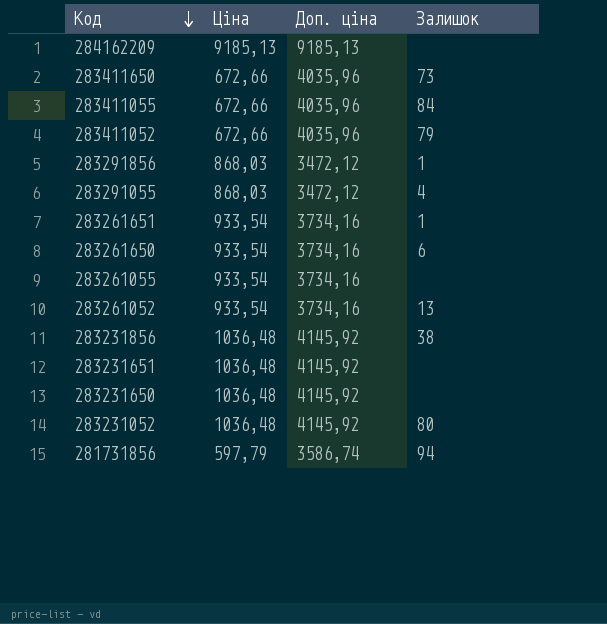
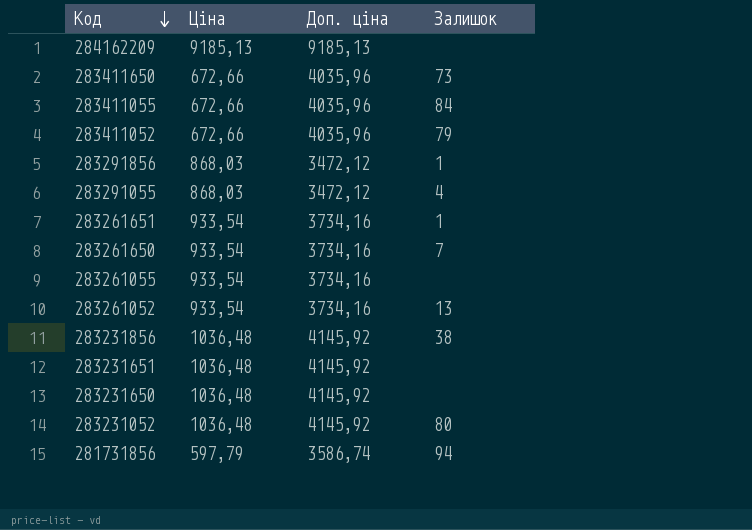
283261650 | Залишок: 6 -> 7

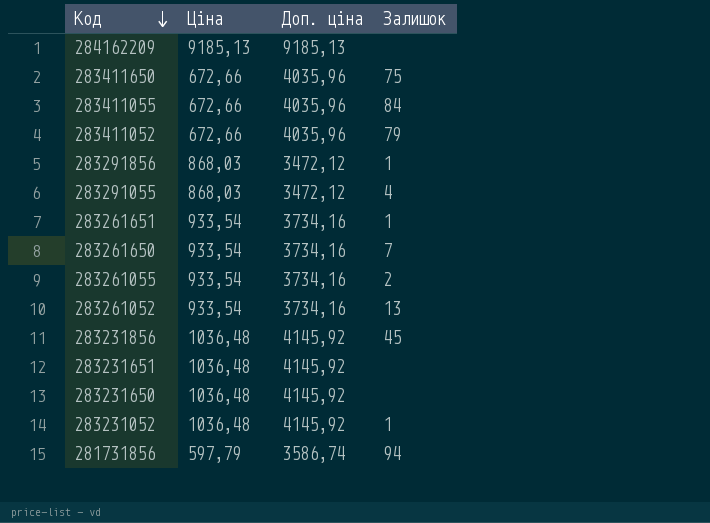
283411650 | Залишок: 73 -> 75
283261055 | Залишок: none -> 2
283231856 | Залишок: 38 -> 45
283231052 | Залишок: 80 -> 1

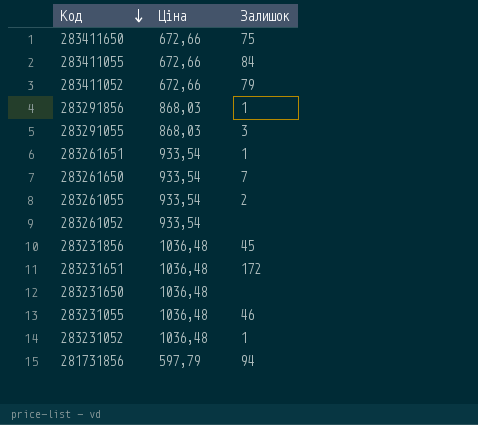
column Доп. ціна | position: 3 -> none
row 284162209: 9185,13 | 9185,13 | none -> none
283291055 | Залишок: 4 -> 3
283261052 | Залишок: 13 -> none
283231651 | Залишок: none -> 172
row 283231055: none -> 1036,48 | 46

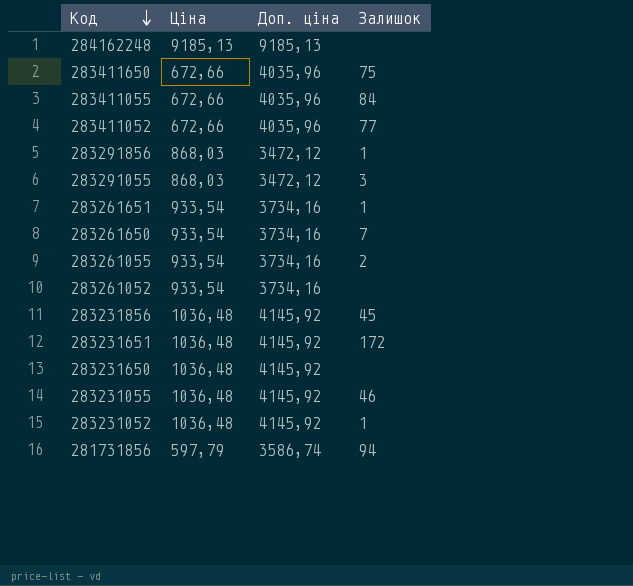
column Доп. ціна | position: none -> 3
row 284162248: none -> 9185,13 | 9185,13 | none
283411052 | Залишок: 79 -> 77

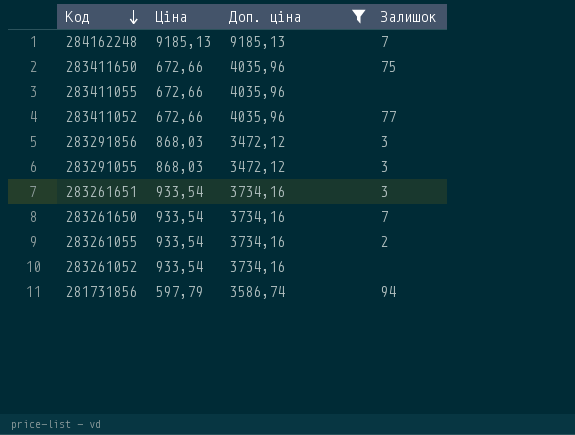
filter: none -> Доп. ціна != 4145,92
284162248 | Залишок: none -> 7
283411055 | Залишок: 84 -> none
283291856 | Залишок: 1 -> 3
283261651 | Залишок: 1 -> 3

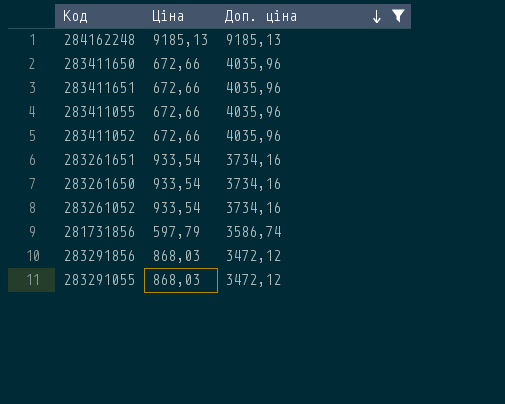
row order: Код descending -> Доп. ціна descending
column Залишок | position: 4 -> none
row 283261055: 933,54 | 3734,16 | 2 -> none
row 283411651: none -> 672,66 | 4035,96

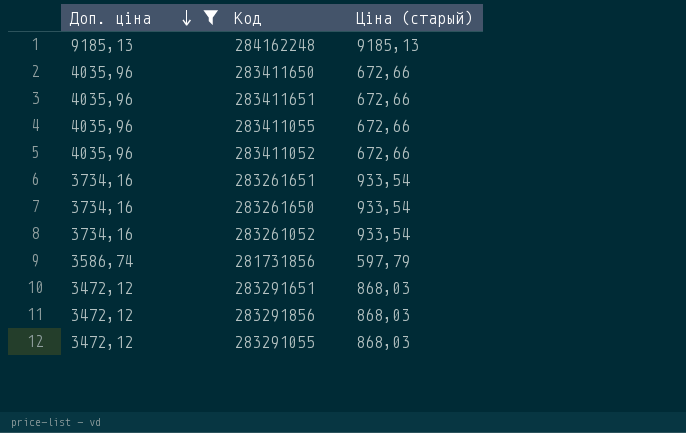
column Доп. ціна | position: 3 -> 1
column name: Ціна -> Ціна (старый)
row 283291651: none -> 3472,12 | 868,03

